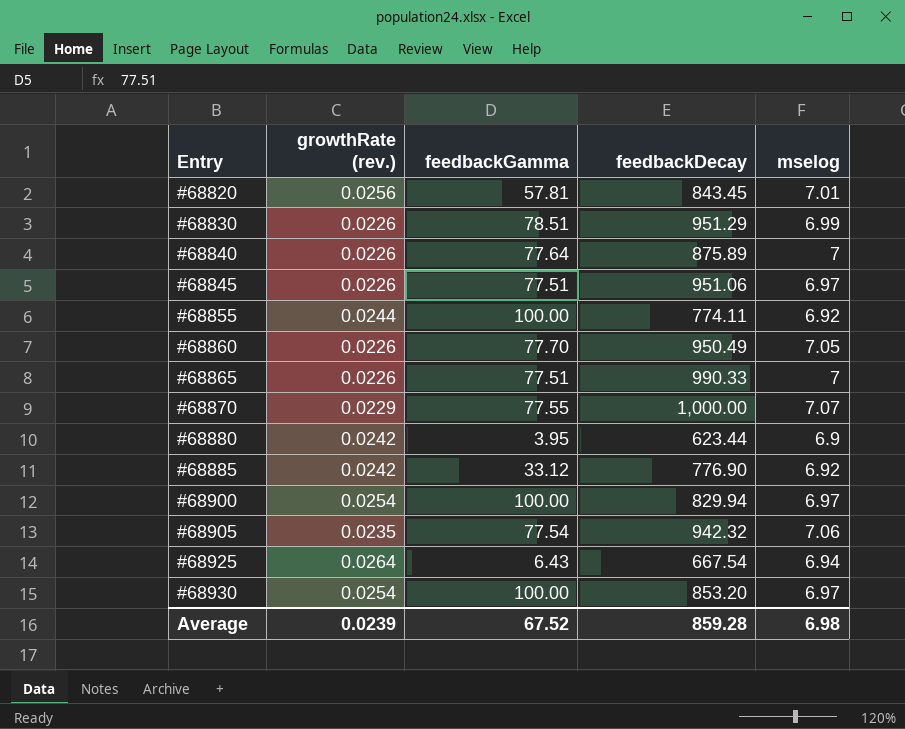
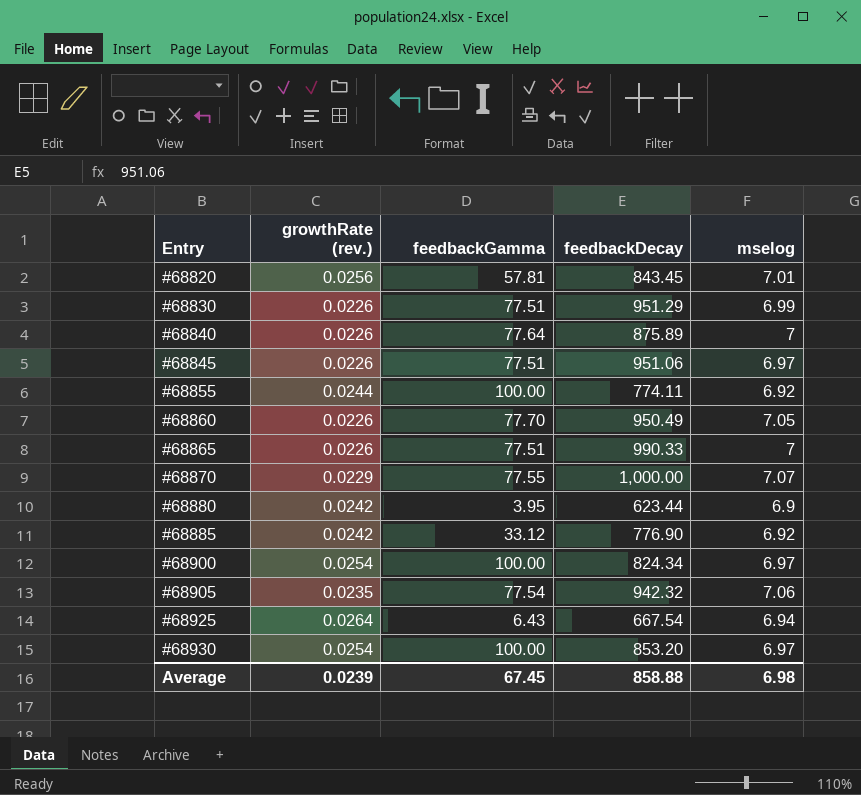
#68830 | feedbackGamma: 78.51 -> 77.51
#68900 | feedbackDecay: 829.94 -> 824.34
Average | feedbackGamma: 67.52 -> 67.45
Average | feedbackDecay: 859.28 -> 858.88

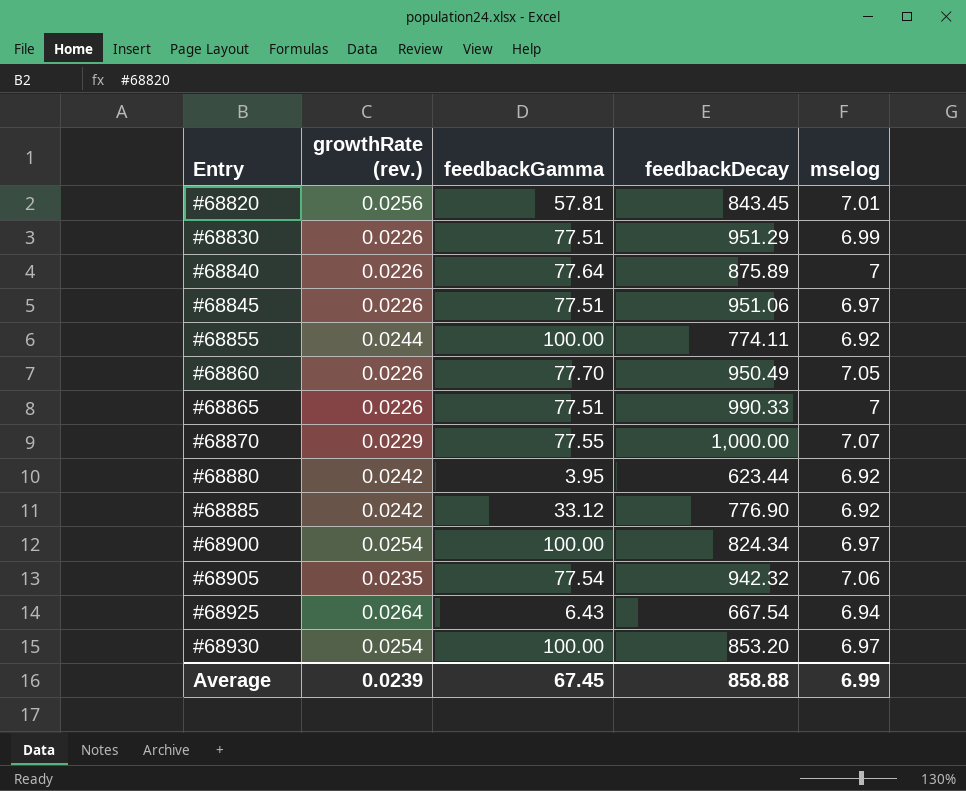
#68880 | mselog: 6.9 -> 6.92
Average | mselog: 6.98 -> 6.99

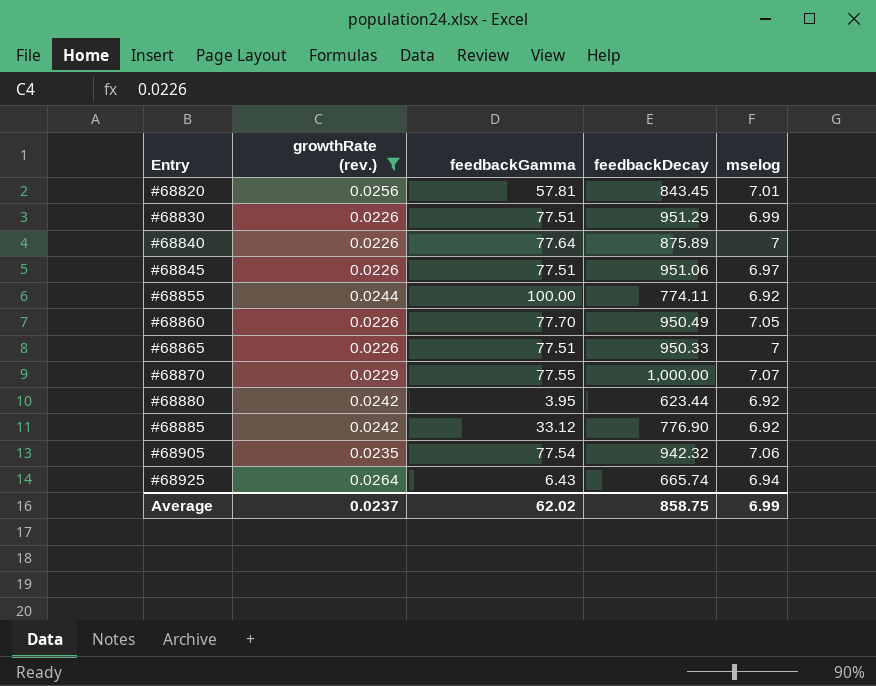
filter: none -> growthRate (rev.) != 0.0254
#68865 | feedbackDecay: 990.33 -> 950.33
#68925 | feedbackDecay: 667.54 -> 665.74
Average | growthRate (rev.): 0.0239 -> 0.0237
Average | feedbackGamma: 67.45 -> 62.02
Average | feedbackDecay: 858.88 -> 858.75

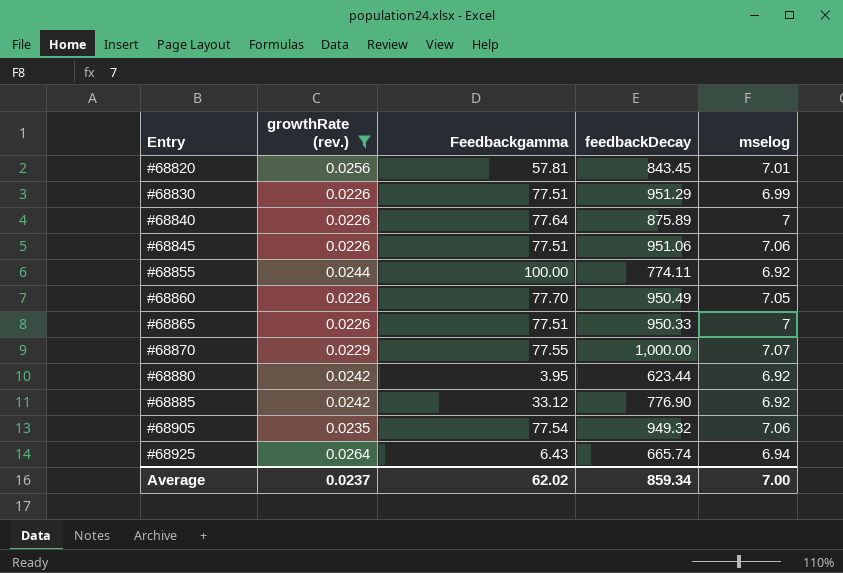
column name: feedbackGamma -> Feedbackgamma
#68845 | mselog: 6.97 -> 7.06
#68905 | feedbackDecay: 942.32 -> 949.32
Average | feedbackDecay: 858.75 -> 859.34
Average | mselog: 6.99 -> 7.00

